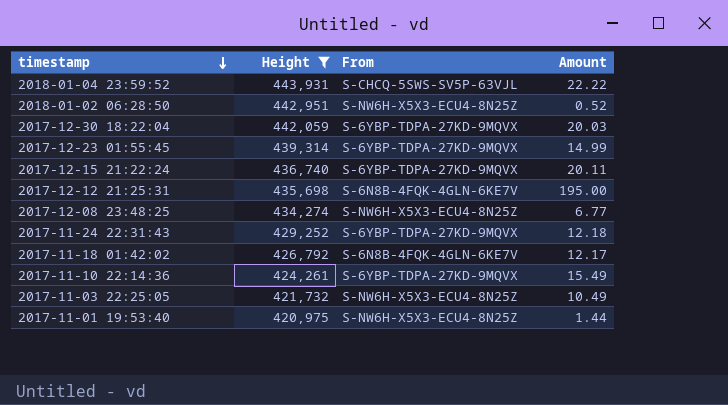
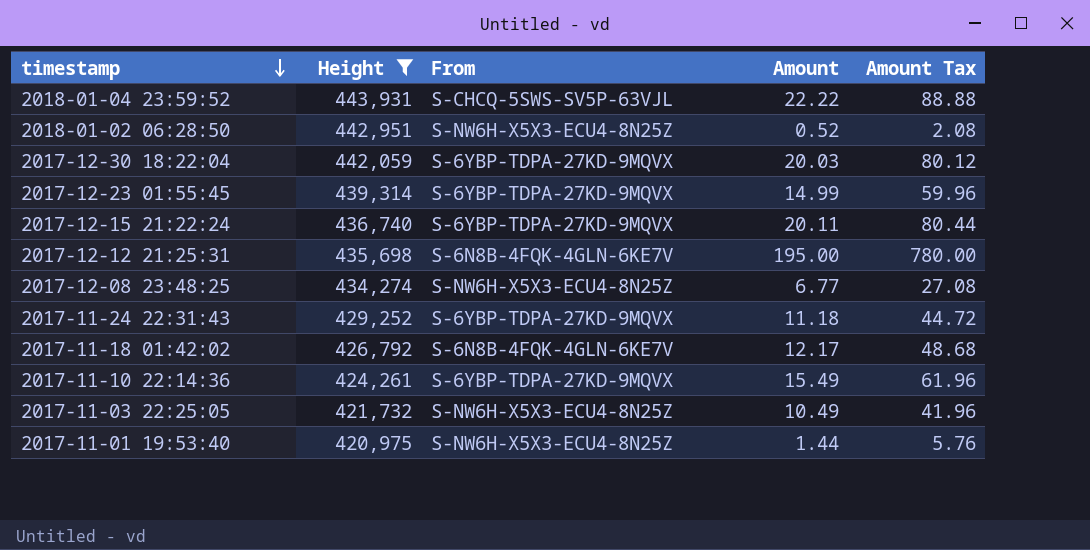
column Amount Tax | formula: none -> [Amount] * 4
2017-11-24 22:31:43 | Amount: 12.18 -> 11.18

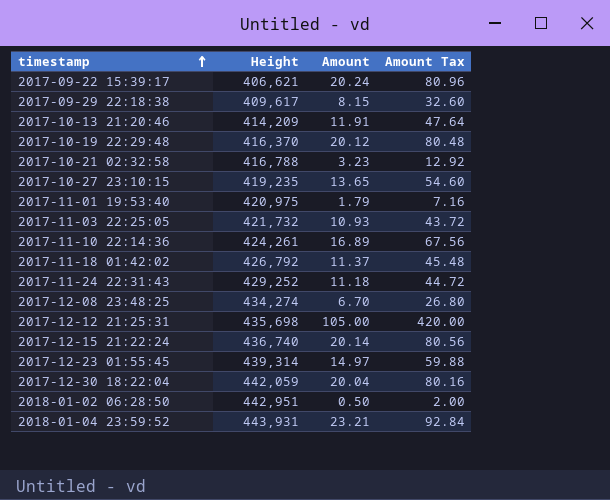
filter: Height >= 420,975 -> none
row order: timestamp descending -> timestamp ascending
column From | position: 3 -> none
2017-11-01 19:53:40 | Amount: 1.44 -> 1.79
2017-11-01 19:53:40 | Amount Tax: 5.76 -> 7.16
2017-11-03 22:25:05 | Amount: 10.49 -> 10.93
2017-11-03 22:25:05 | Amount Tax: 41.96 -> 43.72
2017-11-10 22:14:36 | Amount: 15.49 -> 16.89
2017-11-10 22:14:36 | Amount Tax: 61.96 -> 67.56
2017-11-18 01:42:02 | Amount: 12.17 -> 11.37
2017-11-18 01:42:02 | Amount Tax: 48.68 -> 45.48
2017-12-08 23:48:25 | Amount: 6.77 -> 6.70
2017-12-08 23:48:25 | Amount Tax: 27.08 -> 26.80
2017-12-12 21:25:31 | Amount: 195.00 -> 105.00
2017-12-12 21:25:31 | Amount Tax: 780.00 -> 420.00
2017-12-15 21:22:24 | Amount: 20.11 -> 20.14
2017-12-15 21:22:24 | Amount Tax: 80.44 -> 80.56
2017-12-23 01:55:45 | Amount: 14.99 -> 14.97
2017-12-23 01:55:45 | Amount Tax: 59.96 -> 59.88
2017-12-30 18:22:04 | Amount: 20.03 -> 20.04
2017-12-30 18:22:04 | Amount Tax: 80.12 -> 80.16
2018-01-02 06:28:50 | Amount: 0.52 -> 0.50
2018-01-02 06:28:50 | Amount Tax: 2.08 -> 2.00
2018-01-04 23:59:52 | Amount: 22.22 -> 23.21
2018-01-04 23:59:52 | Amount Tax: 88.88 -> 92.84

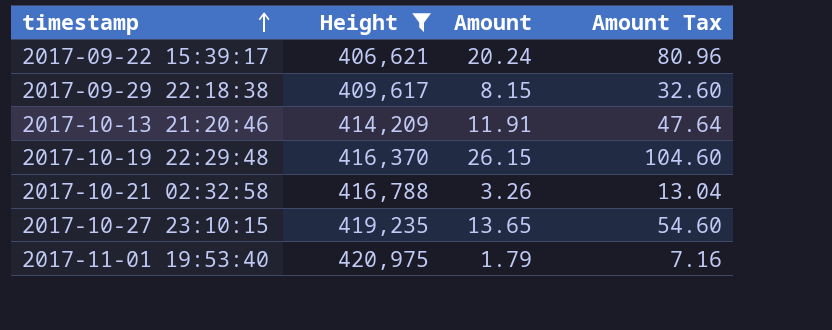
filter: none -> Height <= 420,975
2017-10-19 22:29:48 | Amount: 20.12 -> 26.15
2017-10-19 22:29:48 | Amount Tax: 80.48 -> 104.60
2017-10-21 02:32:58 | Amount: 3.23 -> 3.26
2017-10-21 02:32:58 | Amount Tax: 12.92 -> 13.04

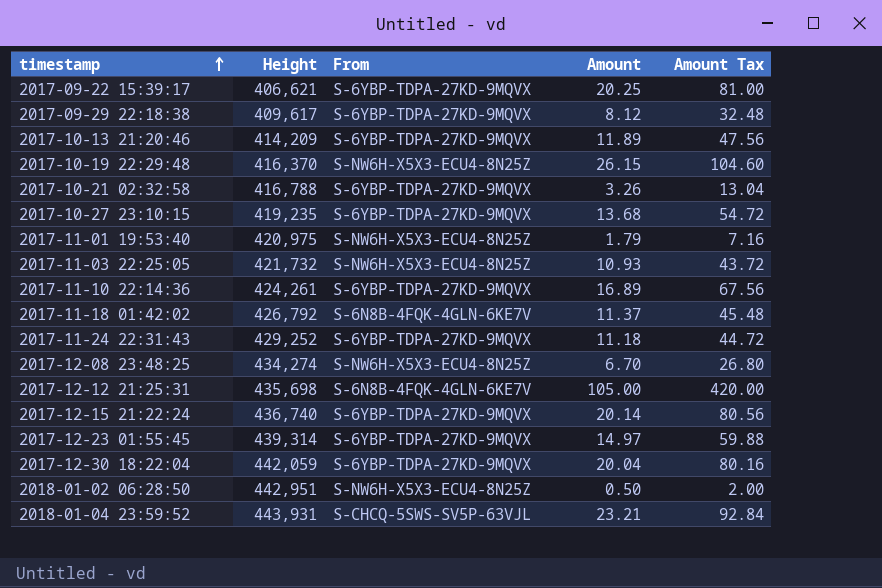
filter: Height <= 420,975 -> none
column From | position: none -> 3
2017-09-22 15:39:17 | Amount: 20.24 -> 20.25
2017-09-22 15:39:17 | Amount Tax: 80.96 -> 81.00
2017-09-29 22:18:38 | Amount: 8.15 -> 8.12
2017-09-29 22:18:38 | Amount Tax: 32.60 -> 32.48
2017-10-13 21:20:46 | Amount: 11.91 -> 11.89
2017-10-13 21:20:46 | Amount Tax: 47.64 -> 47.56
2017-10-27 23:10:15 | Amount: 13.65 -> 13.68
2017-10-27 23:10:15 | Amount Tax: 54.60 -> 54.72

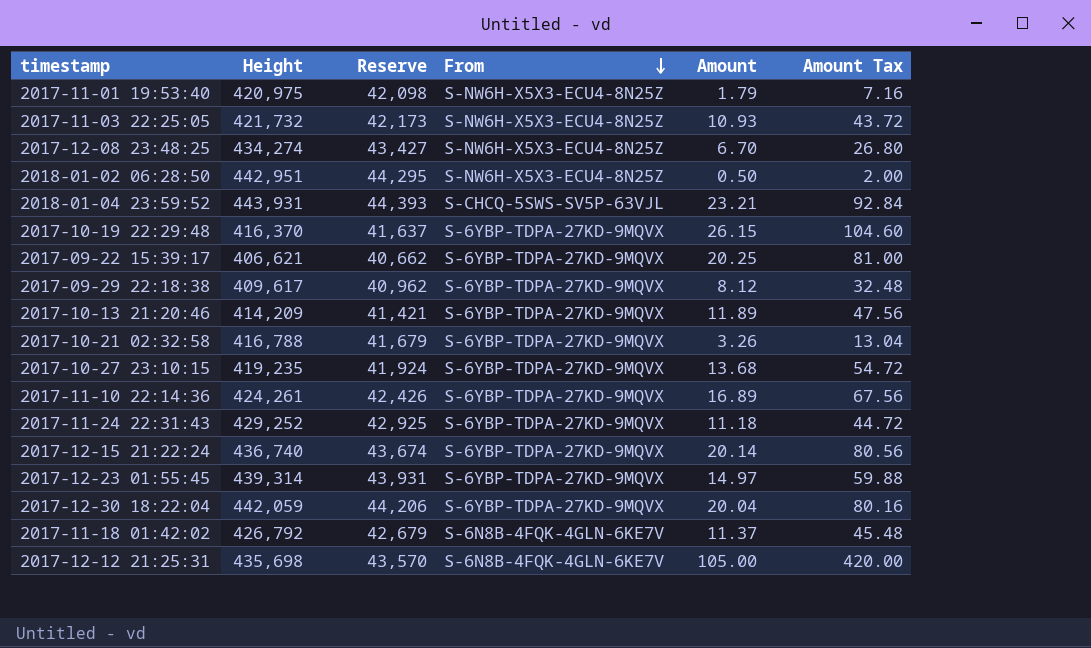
row order: timestamp ascending -> From descending
column Reserve | formula: none -> [Height] * 0.1
2017-10-19 22:29:48 | From: S-NW6H-X5X3-ECU4-8N25Z -> S-6YBP-TDPA-27KD-9MQVX

